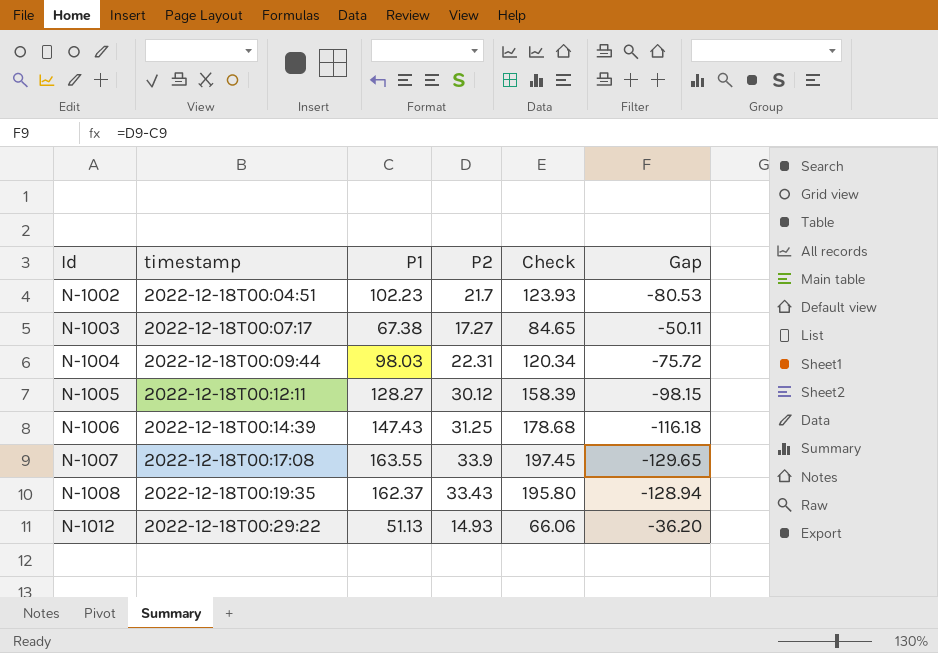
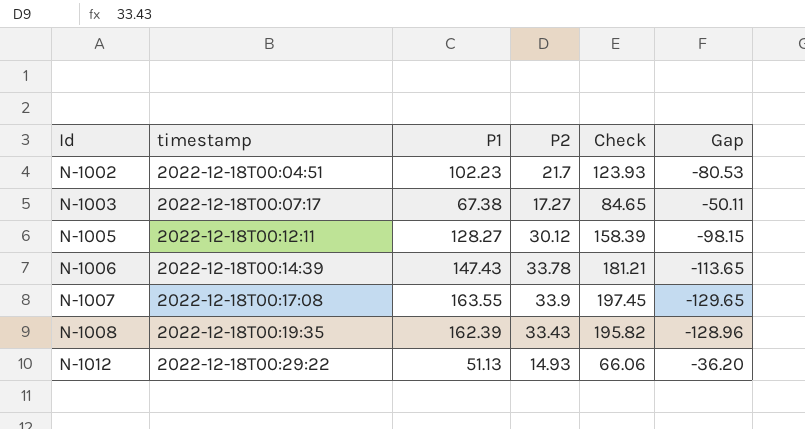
row N-1004: 2022-12-18T00:09:44 | 98.03 | 22.31 | 120.34 | -75.72 -> none
N-1006 | P2: 31.25 -> 33.78
N-1006 | Check: 178.68 -> 181.21
N-1006 | Gap: -116.18 -> -113.65
N-1008 | P1: 162.37 -> 162.39
N-1008 | Check: 195.80 -> 195.82
N-1008 | Gap: -128.94 -> -128.96

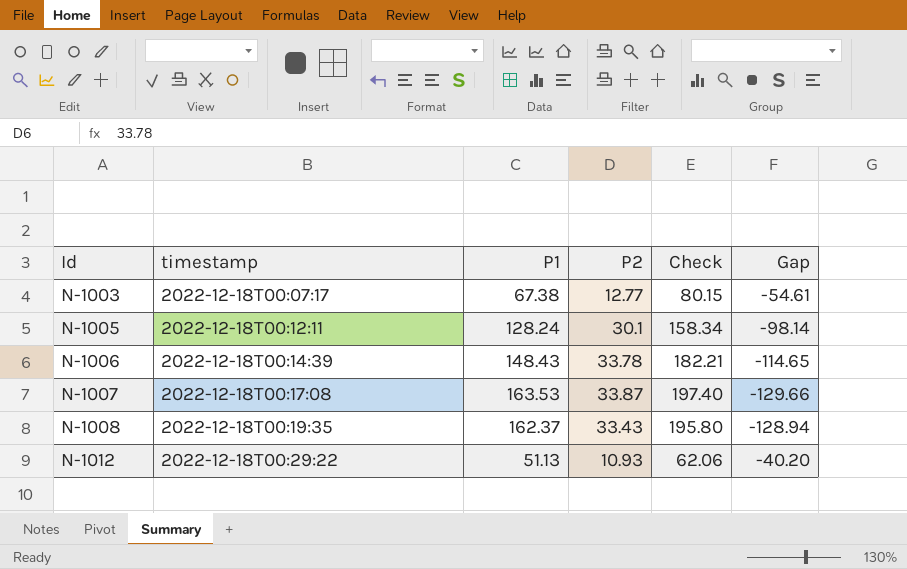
row N-1002: 2022-12-18T00:04:51 | 102.23 | 21.7 | 123.93 | -80.53 -> none
N-1003 | P2: 17.27 -> 12.77
N-1003 | Check: 84.65 -> 80.15
N-1003 | Gap: -50.11 -> -54.61
N-1005 | P1: 128.27 -> 128.24
N-1005 | P2: 30.12 -> 30.1
N-1005 | Check: 158.39 -> 158.34
N-1005 | Gap: -98.15 -> -98.14
N-1006 | P1: 147.43 -> 148.43
N-1006 | Check: 181.21 -> 182.21
N-1006 | Gap: -113.65 -> -114.65
N-1007 | P1: 163.55 -> 163.53
N-1007 | P2: 33.9 -> 33.87
N-1007 | Check: 197.45 -> 197.40
N-1007 | Gap: -129.65 -> -129.66
N-1008 | P1: 162.39 -> 162.37
N-1008 | Check: 195.82 -> 195.80
N-1008 | Gap: -128.96 -> -128.94
N-1012 | P2: 14.93 -> 10.93
N-1012 | Check: 66.06 -> 62.06
N-1012 | Gap: -36.20 -> -40.20

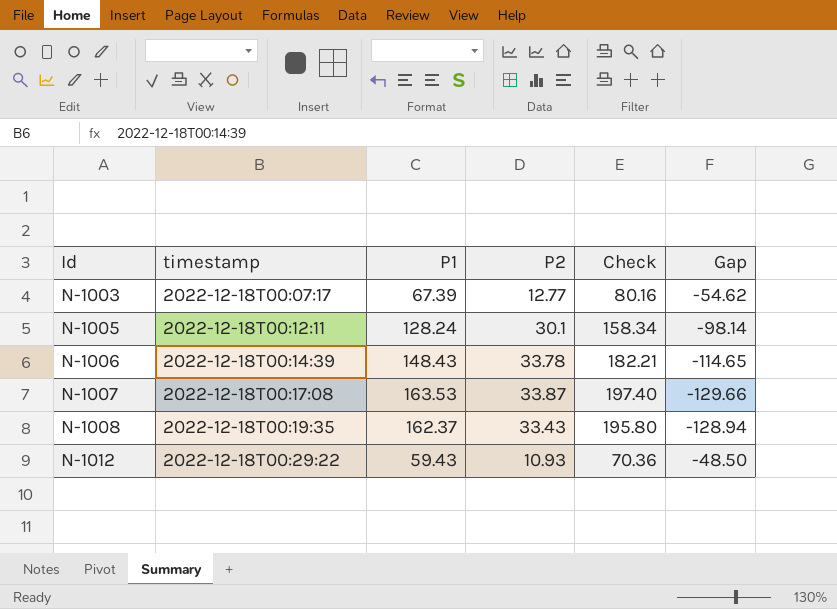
N-1003 | P1: 67.38 -> 67.39
N-1003 | Check: 80.15 -> 80.16
N-1003 | Gap: -54.61 -> -54.62
N-1012 | P1: 51.13 -> 59.43
N-1012 | Check: 62.06 -> 70.36
N-1012 | Gap: -40.20 -> -48.50

